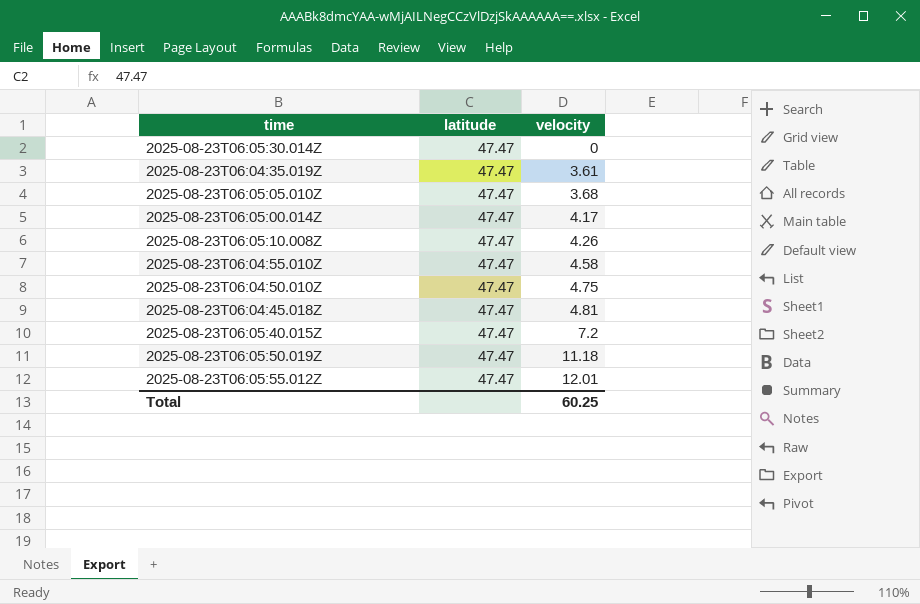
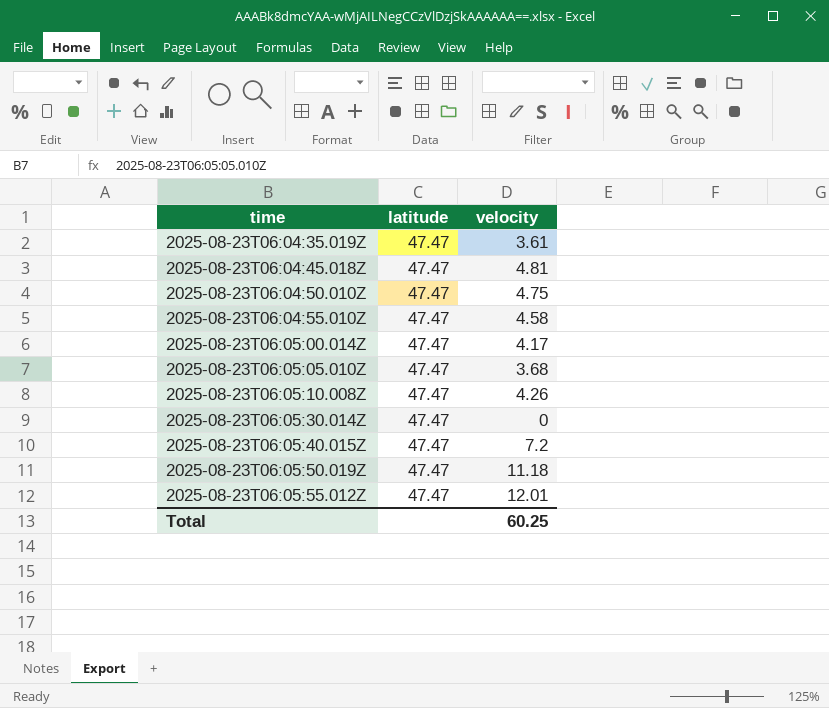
row order: velocity ascending -> time ascending

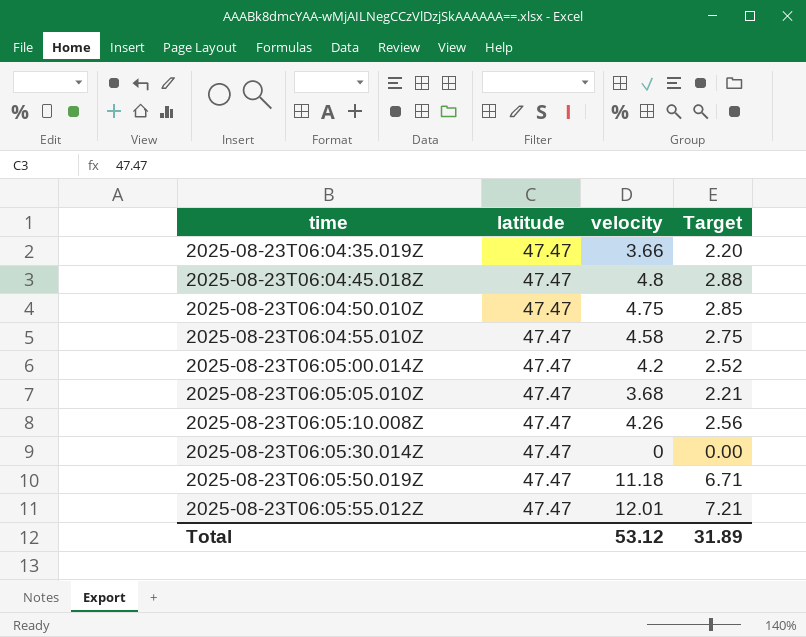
column Target | formula: none -> [velocity] * 0.6
row 2025-08-23T06:05:40.015Z: 47.47 | 7.2 -> none
2025-08-23T06:04:35.019Z | velocity: 3.61 -> 3.66
2025-08-23T06:04:45.018Z | velocity: 4.81 -> 4.8
2025-08-23T06:05:00.014Z | velocity: 4.17 -> 4.2
Total | velocity: 60.25 -> 53.12

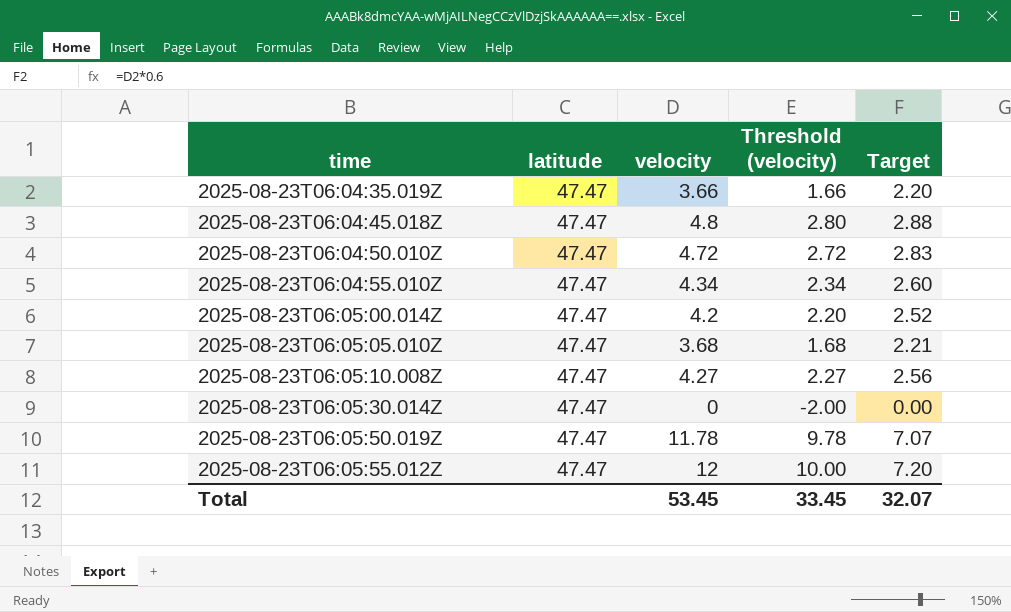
column Threshold (velocity) | formula: none -> [velocity] - 2
2025-08-23T06:04:50.010Z | velocity: 4.75 -> 4.72
2025-08-23T06:04:50.010Z | Target: 2.85 -> 2.83
2025-08-23T06:04:55.010Z | velocity: 4.58 -> 4.34
2025-08-23T06:04:55.010Z | Target: 2.75 -> 2.60
2025-08-23T06:05:10.008Z | velocity: 4.26 -> 4.27
2025-08-23T06:05:50.019Z | velocity: 11.18 -> 11.78
2025-08-23T06:05:50.019Z | Target: 6.71 -> 7.07
2025-08-23T06:05:55.012Z | velocity: 12.01 -> 12
2025-08-23T06:05:55.012Z | Target: 7.21 -> 7.20
Total | velocity: 53.12 -> 53.45
Total | Target: 31.89 -> 32.07

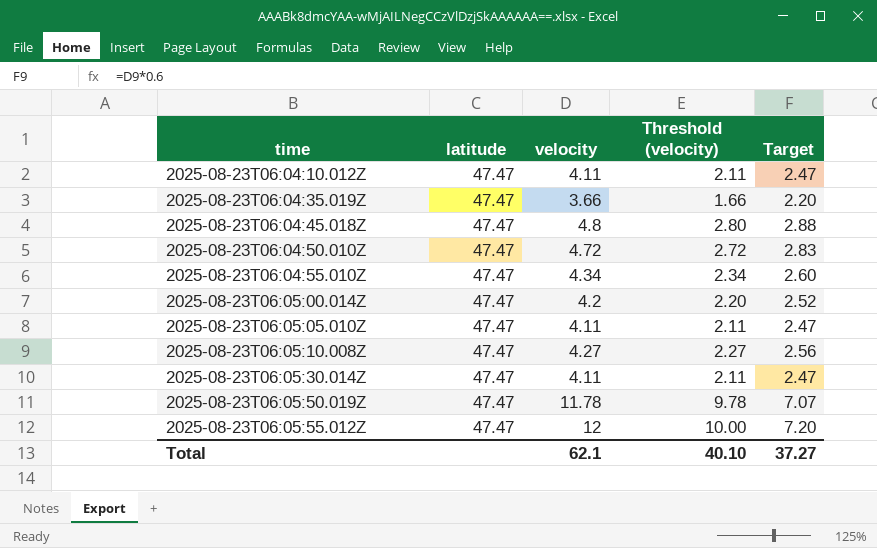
row 2025-08-23T06:04:10.012Z: none -> 47.47 | 4.11 | 2.11 | 2.47
2025-08-23T06:05:05.010Z | velocity: 3.68 -> 4.11
2025-08-23T06:05:05.010Z | Threshold (velocity): 1.68 -> 2.11
2025-08-23T06:05:05.010Z | Target: 2.21 -> 2.47
2025-08-23T06:05:30.014Z | velocity: 0 -> 4.11
2025-08-23T06:05:30.014Z | Threshold (velocity): -2.00 -> 2.11
2025-08-23T06:05:30.014Z | Target: 0.00 -> 2.47
Total | velocity: 53.45 -> 62.1
Total | Threshold (velocity): 33.45 -> 40.10
Total | Target: 32.07 -> 37.27

